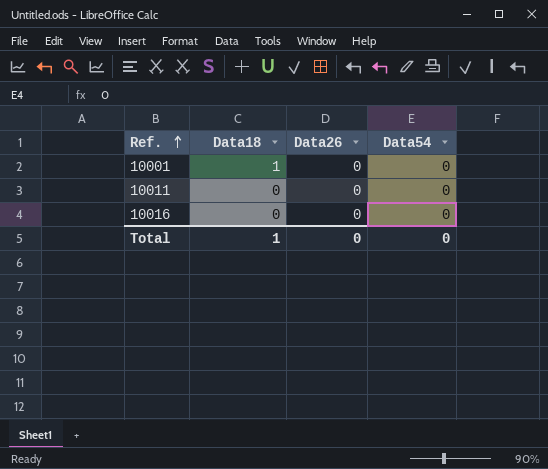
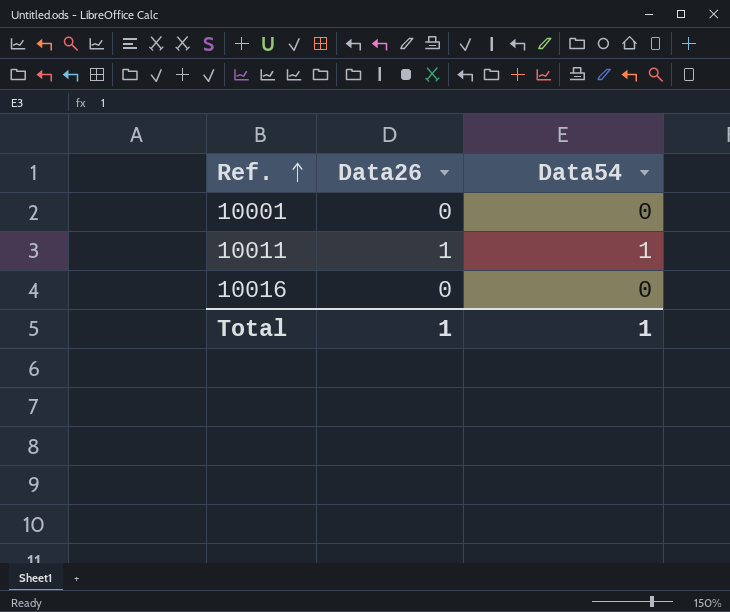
column Data18 | position: 2 -> none
10011 | Data26: 0 -> 1
10011 | Data54: 0 -> 1
Total | Data26: 0 -> 1
Total | Data54: 0 -> 1

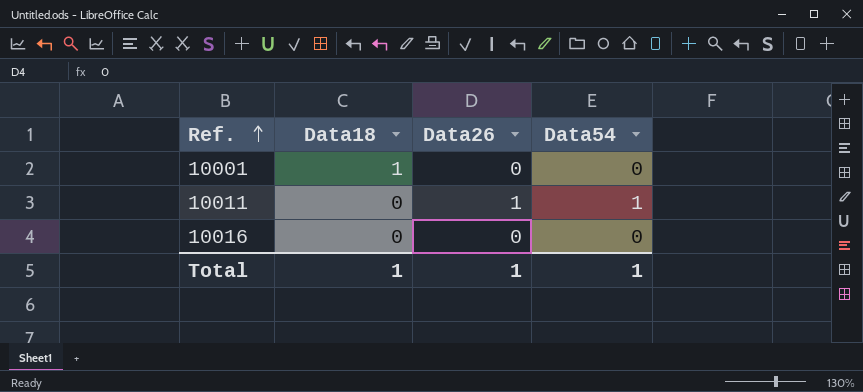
column Data18 | position: none -> 2

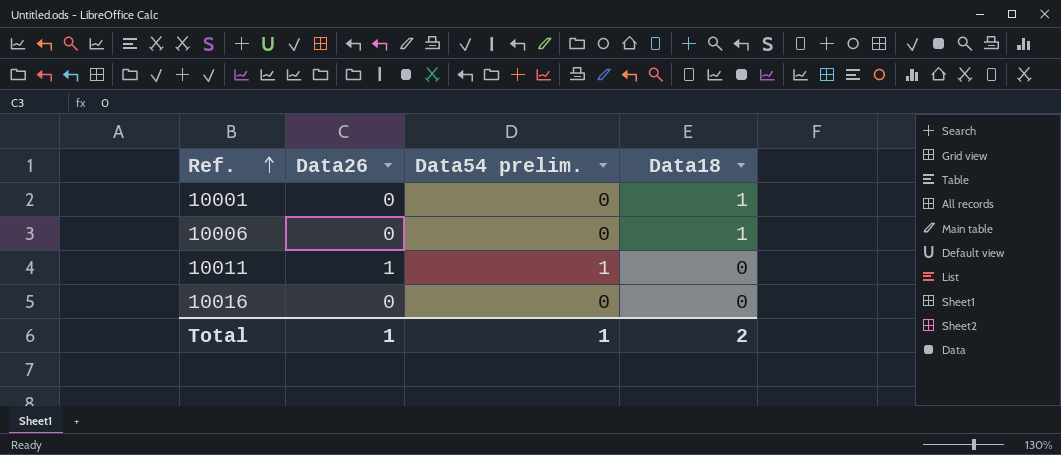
column name: Data54 -> Data54 prelim.
column Data18 | position: 2 -> 4
row 10006: none -> 0 | 0 | 1
Total | Data18: 1 -> 2

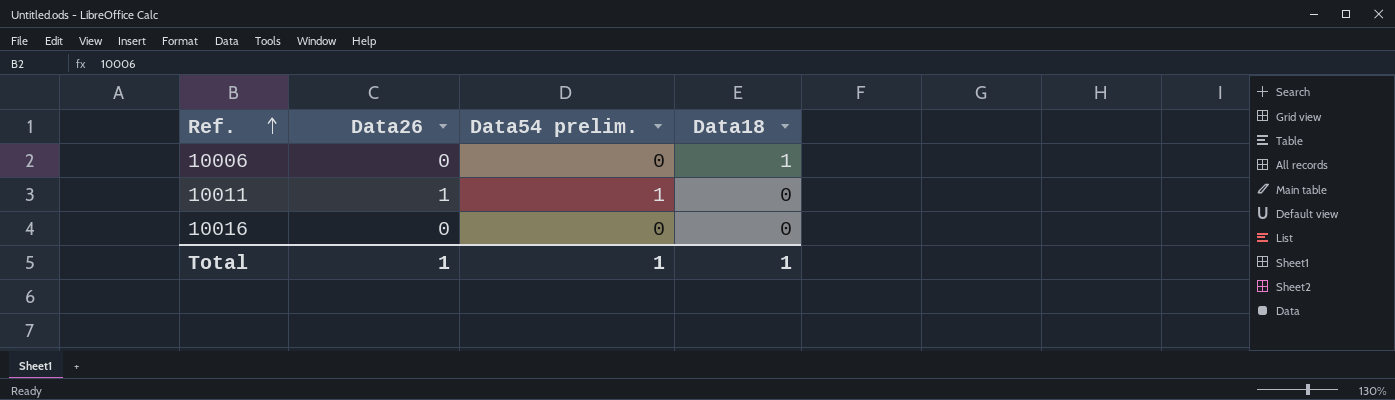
row 10001: 0 | 0 | 1 -> none
Total | Data18: 2 -> 1

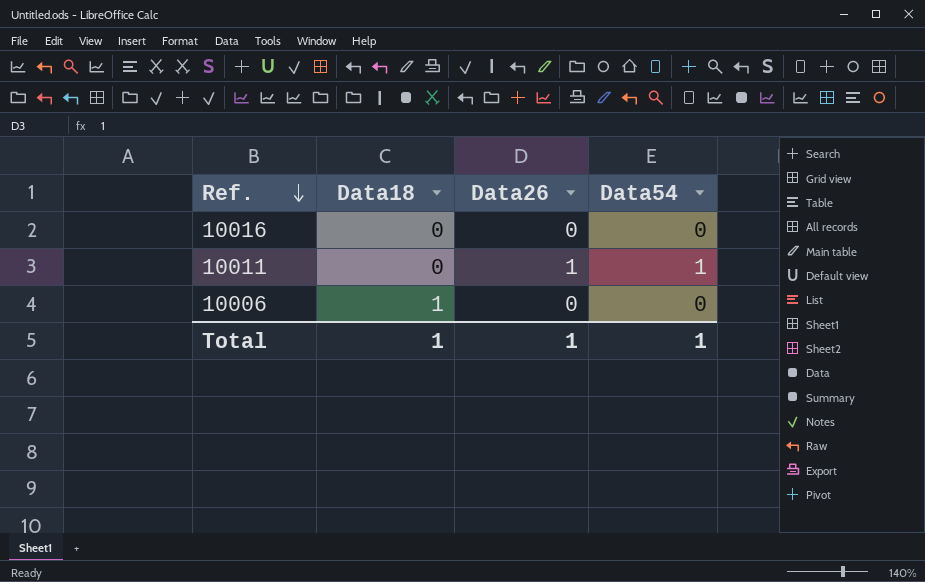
row order: Ref. ascending -> Ref. descending
column Data18 | position: 4 -> 2
column name: Data54 prelim. -> Data54

